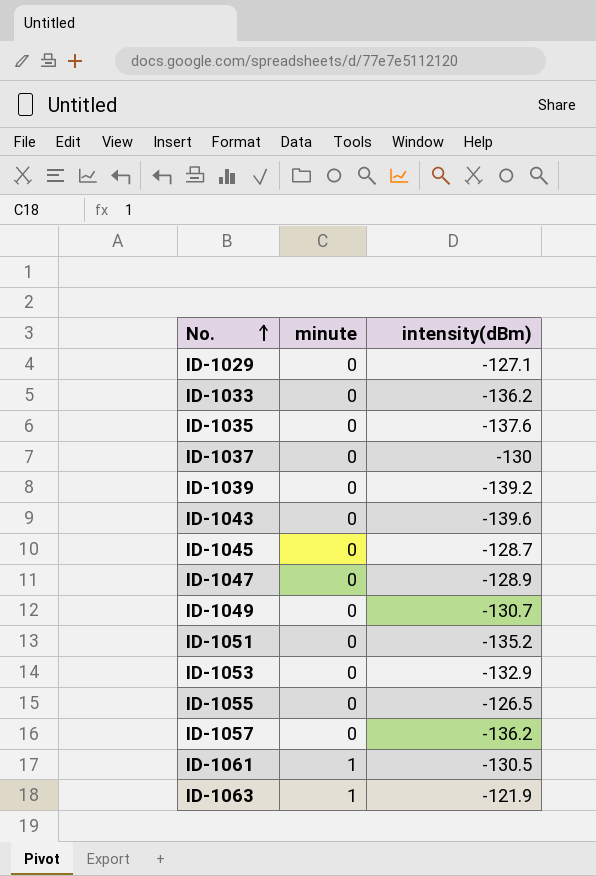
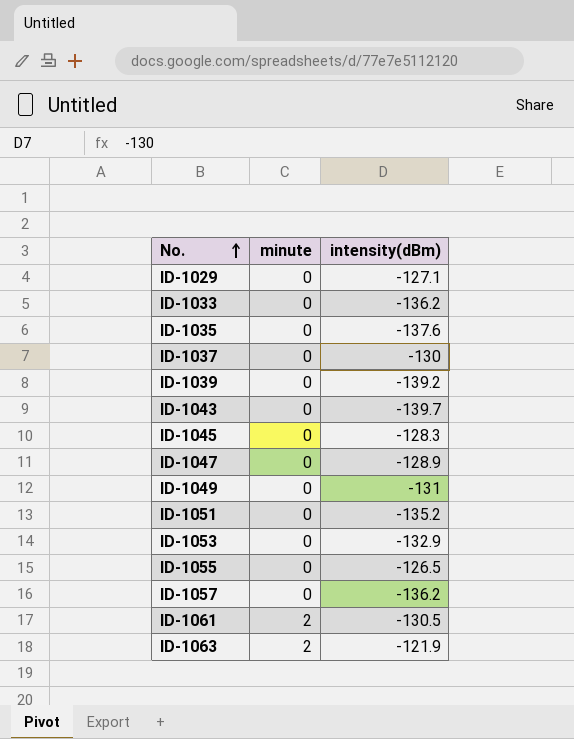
ID-1043 | intensity(dBm): -139.6 -> -139.7
ID-1045 | intensity(dBm): -128.7 -> -128.3
ID-1049 | intensity(dBm): -130.7 -> -131
ID-1061 | minute: 1 -> 2
ID-1063 | minute: 1 -> 2

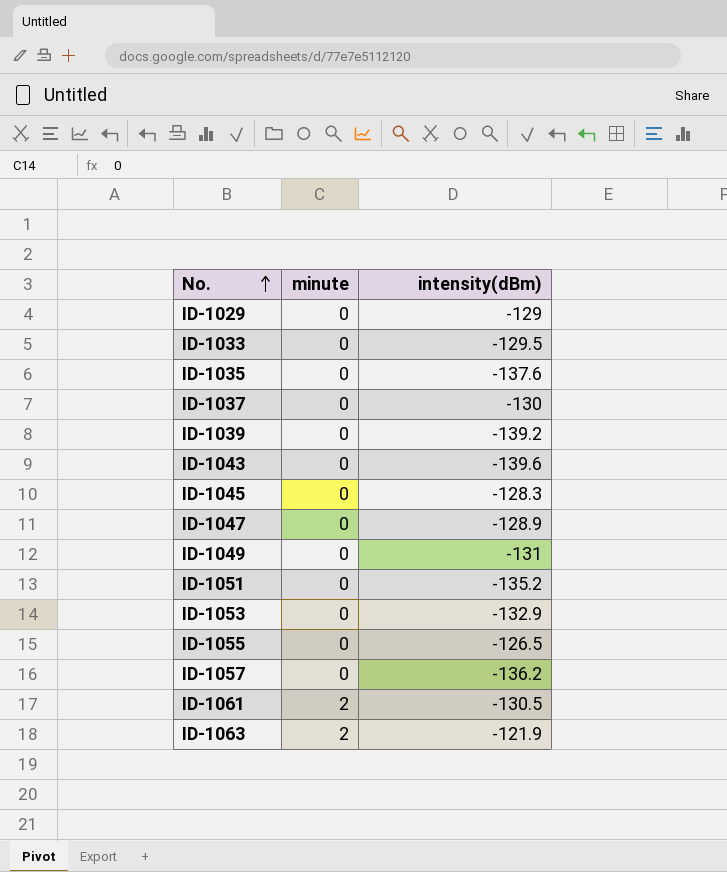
ID-1029 | intensity(dBm): -127.1 -> -129
ID-1033 | intensity(dBm): -136.2 -> -129.5
ID-1043 | intensity(dBm): -139.7 -> -139.6

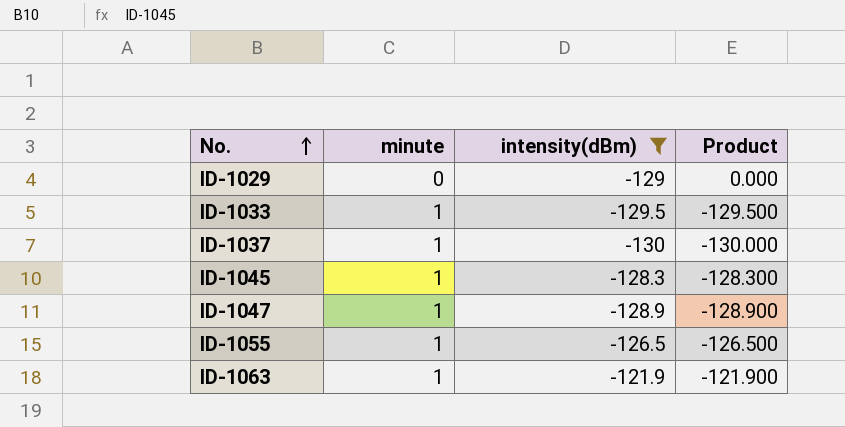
filter: none -> intensity(dBm) >= -130
column Product | formula: none -> [minute] * [intensity(dBm)]
ID-1033 | minute: 0 -> 1
ID-1037 | minute: 0 -> 1
ID-1045 | minute: 0 -> 1
ID-1047 | minute: 0 -> 1
ID-1055 | minute: 0 -> 1
ID-1063 | minute: 2 -> 1

